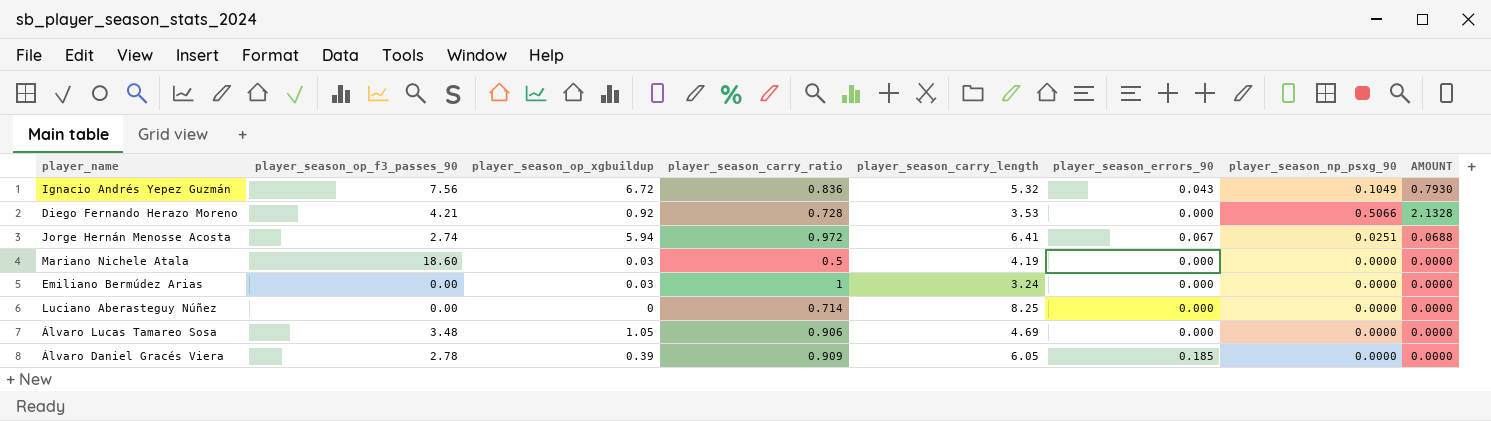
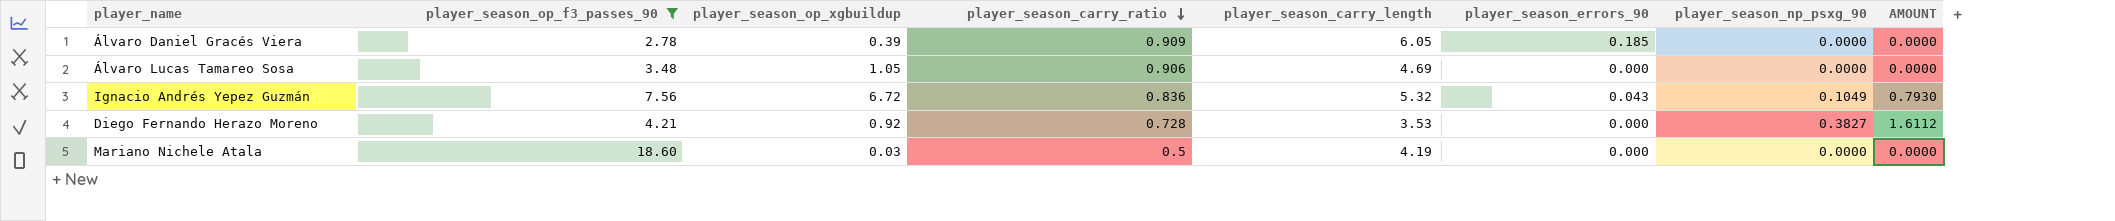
filter: none -> player_season_op_f3_passes_90 >= 2.78
row order: none -> player_season_carry_ratio descending
Diego Fernando Herazo Moreno | player_season_np_psxg_90: 0.5066 -> 0.3827
Diego Fernando Herazo Moreno | AMOUNT: 2.1328 -> 1.6112

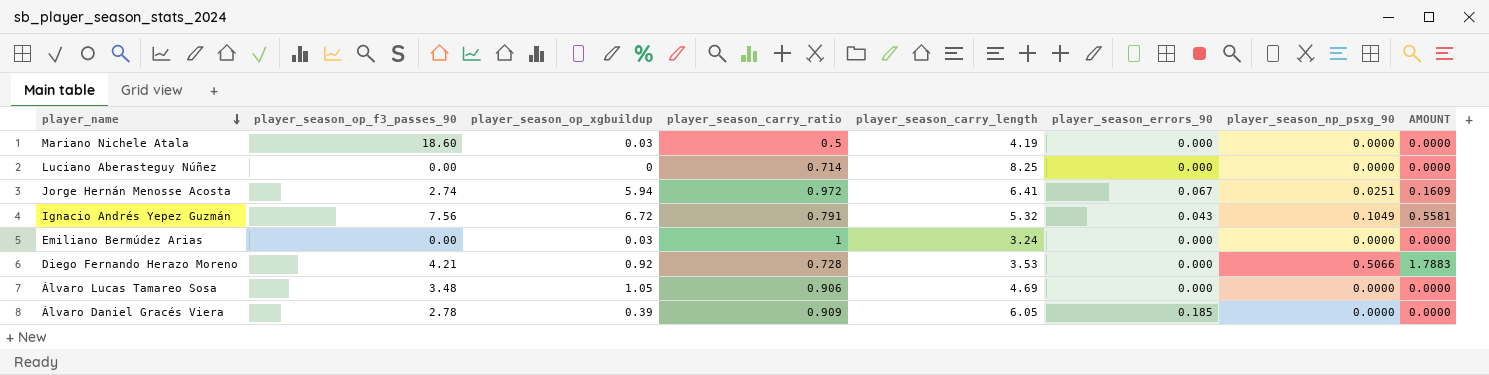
filter: player_season_op_f3_passes_90 >= 2.78 -> none
row order: player_season_carry_ratio descending -> player_name descending
column AMOUNT | formula: [player_season_op_f3_passes_90] * [player_season_np_psxg_90] -> [player_season_carry_length] * [player_season_np_psxg_90]
Ignacio Andrés Yepez Guzmán | player_season_carry_ratio: 0.836 -> 0.791
Diego Fernando Herazo Moreno | player_season_np_psxg_90: 0.3827 -> 0.5066

